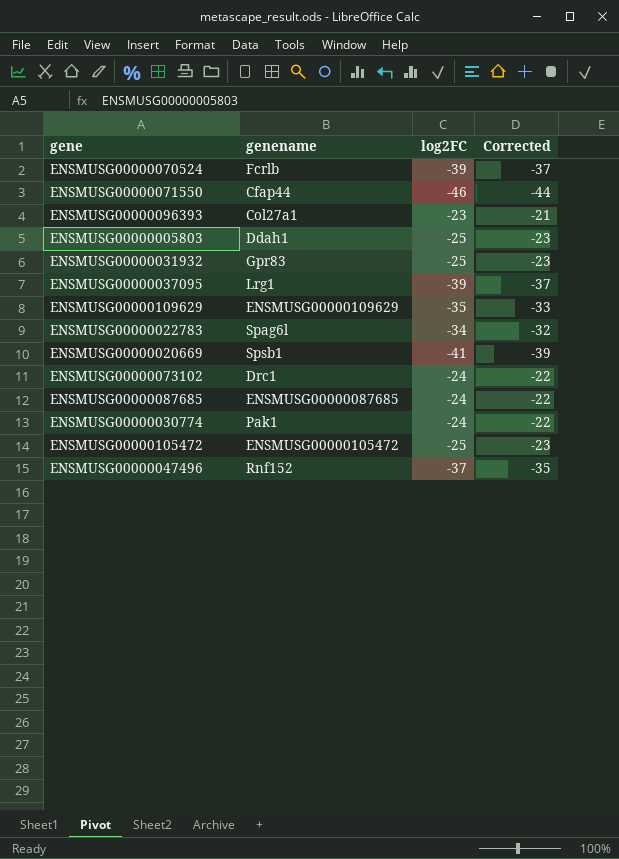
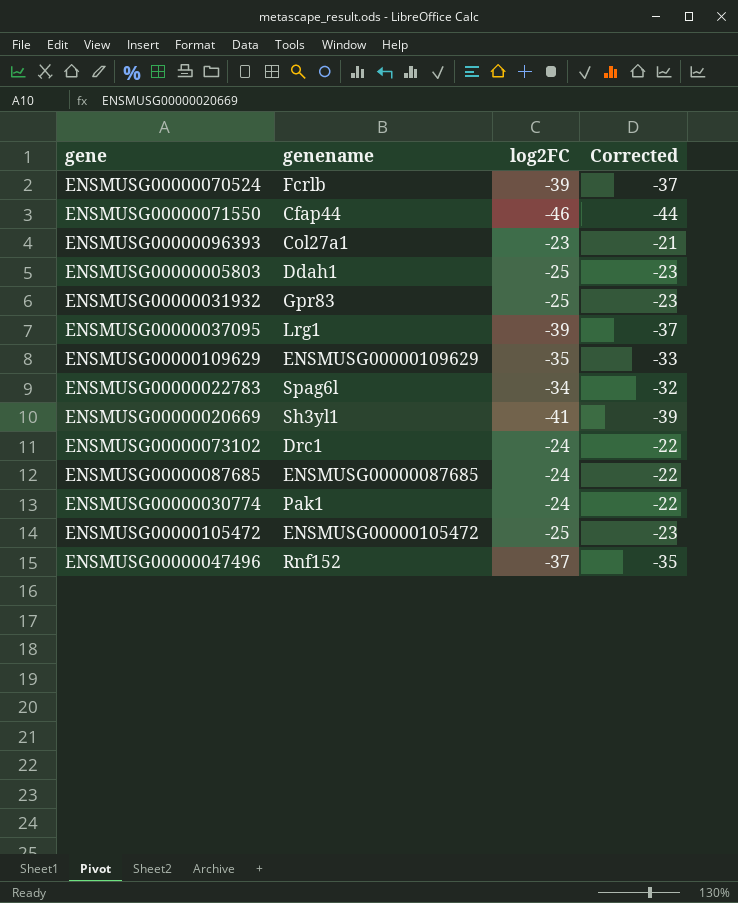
ENSMUSG00000020669 | genename: Spsb1 -> Sh3yl1

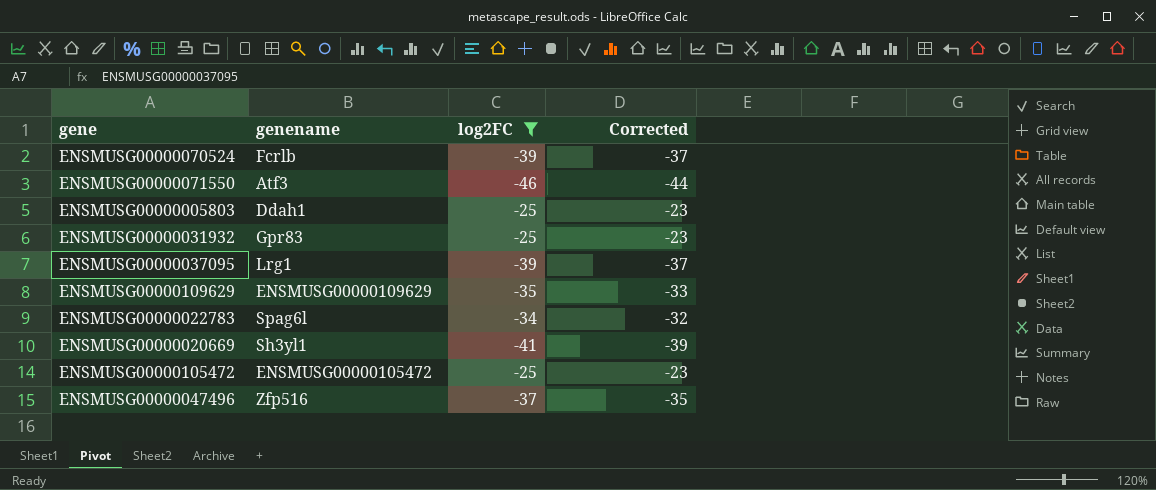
filter: none -> log2FC <= -25
ENSMUSG00000071550 | genename: Cfap44 -> Atf3
ENSMUSG00000047496 | genename: Rnf152 -> Zfp516

